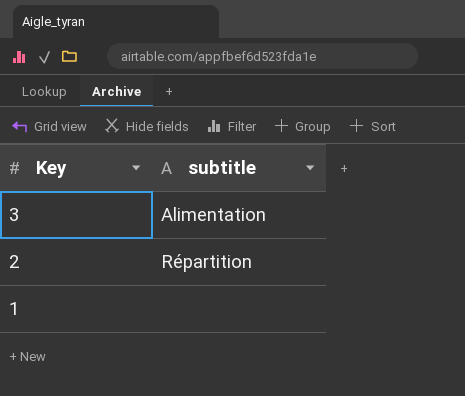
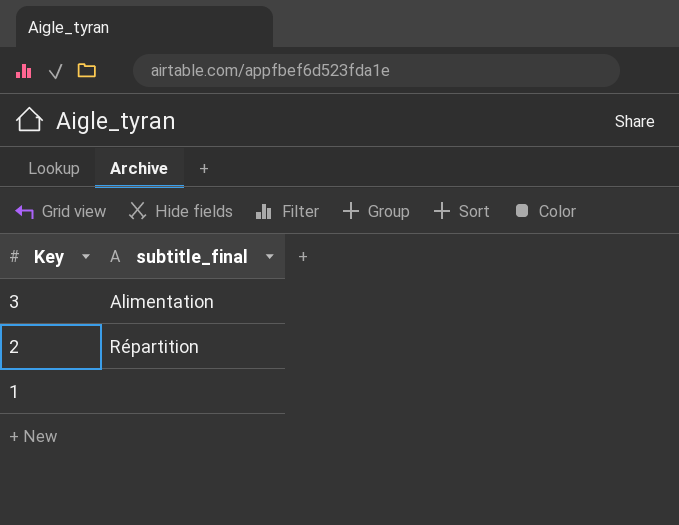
column name: subtitle -> subtitle_final

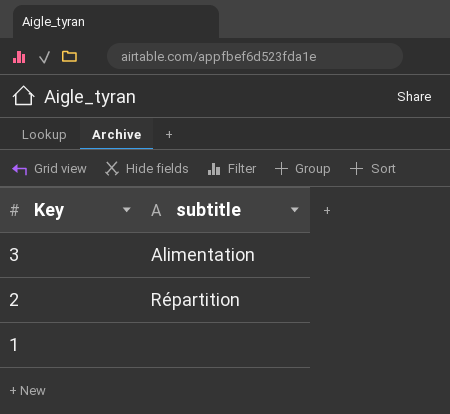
column name: subtitle_final -> subtitle

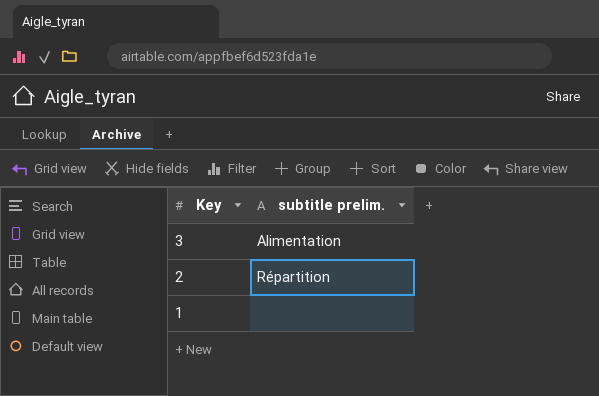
column name: subtitle -> subtitle prelim.

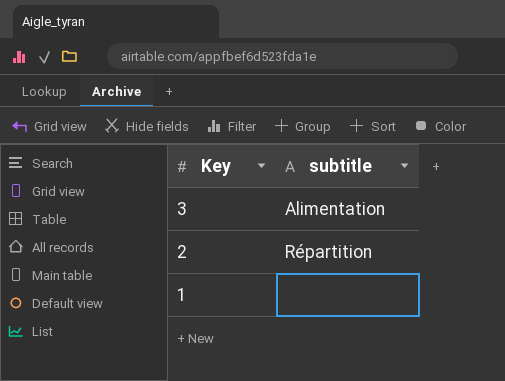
column name: subtitle prelim. -> subtitle

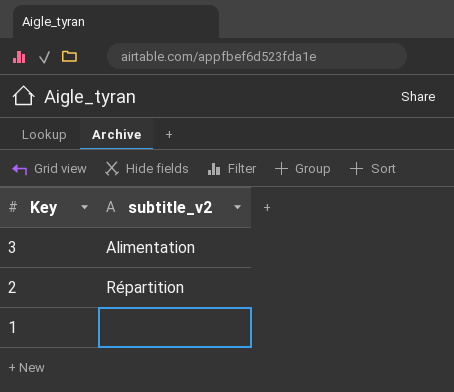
column name: subtitle -> subtitle_v2

